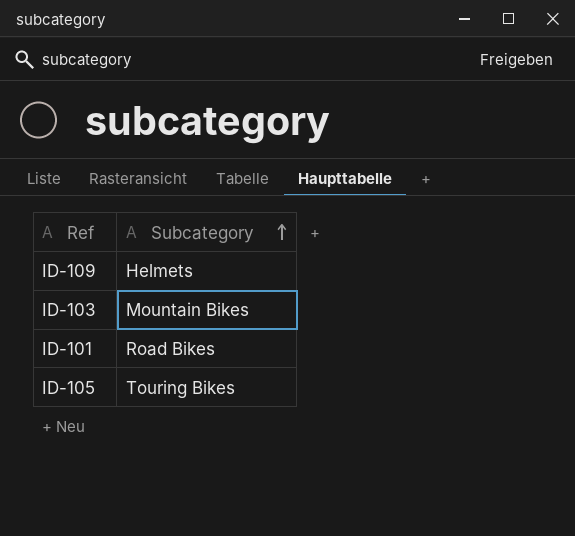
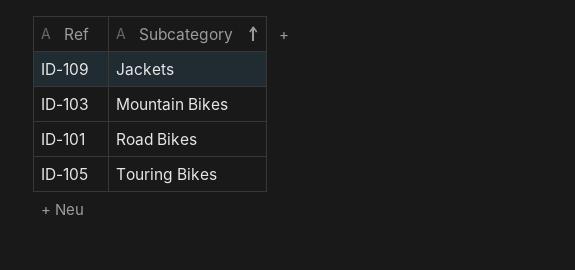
ID-109 | Subcategory: Helmets -> Jackets

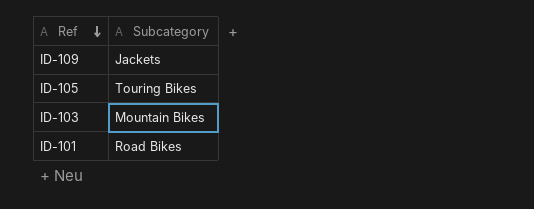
row order: Subcategory ascending -> Ref descending

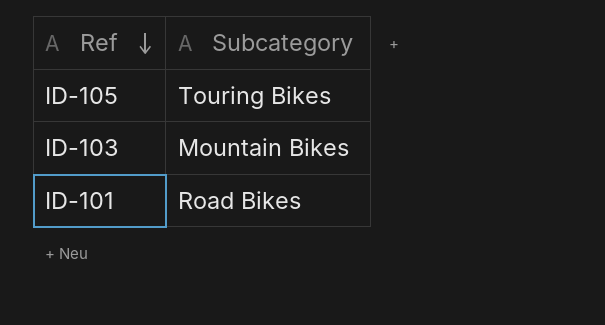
row ID-109: Jackets -> none

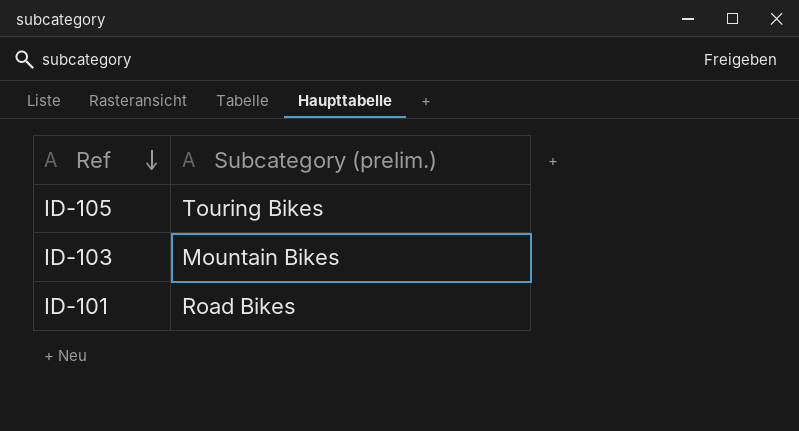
column name: Subcategory -> Subcategory (prelim.)

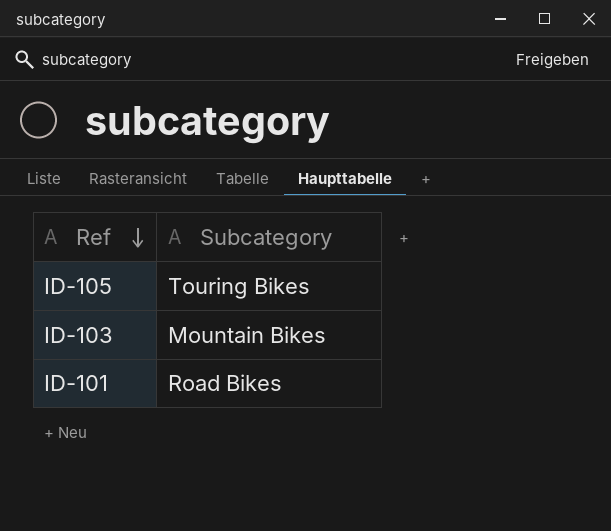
column name: Subcategory (prelim.) -> Subcategory

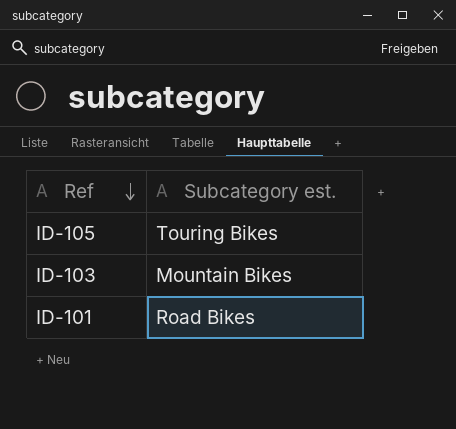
column name: Subcategory -> Subcategory est.

